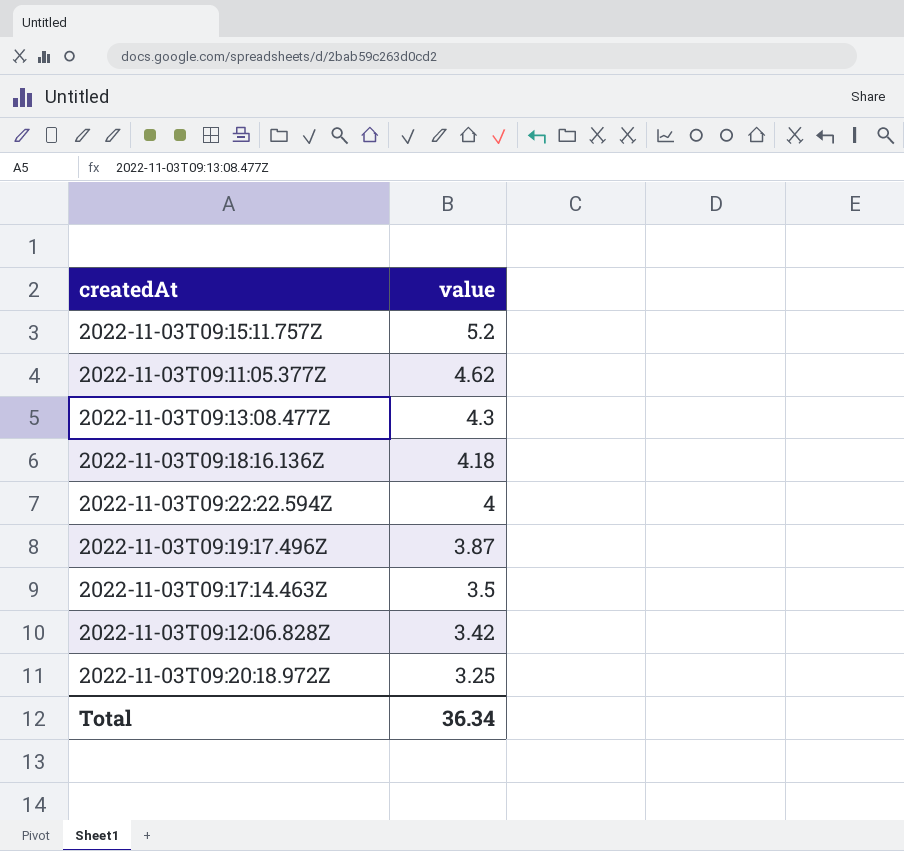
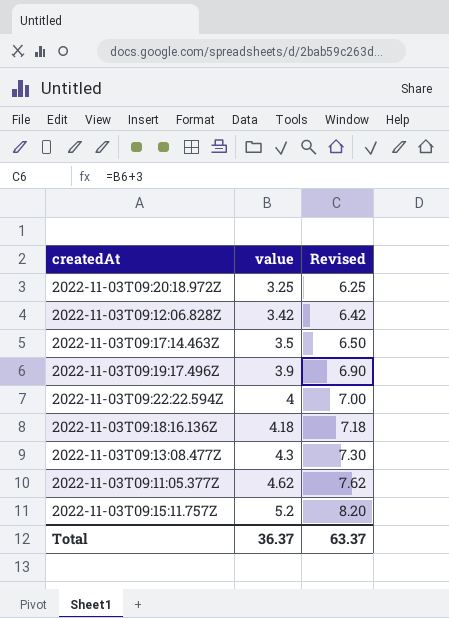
row order: value descending -> value ascending
column Revised | formula: none -> [value] + 3
2022-11-03T09:19:17.496Z | value: 3.87 -> 3.9
Total | value: 36.34 -> 36.37

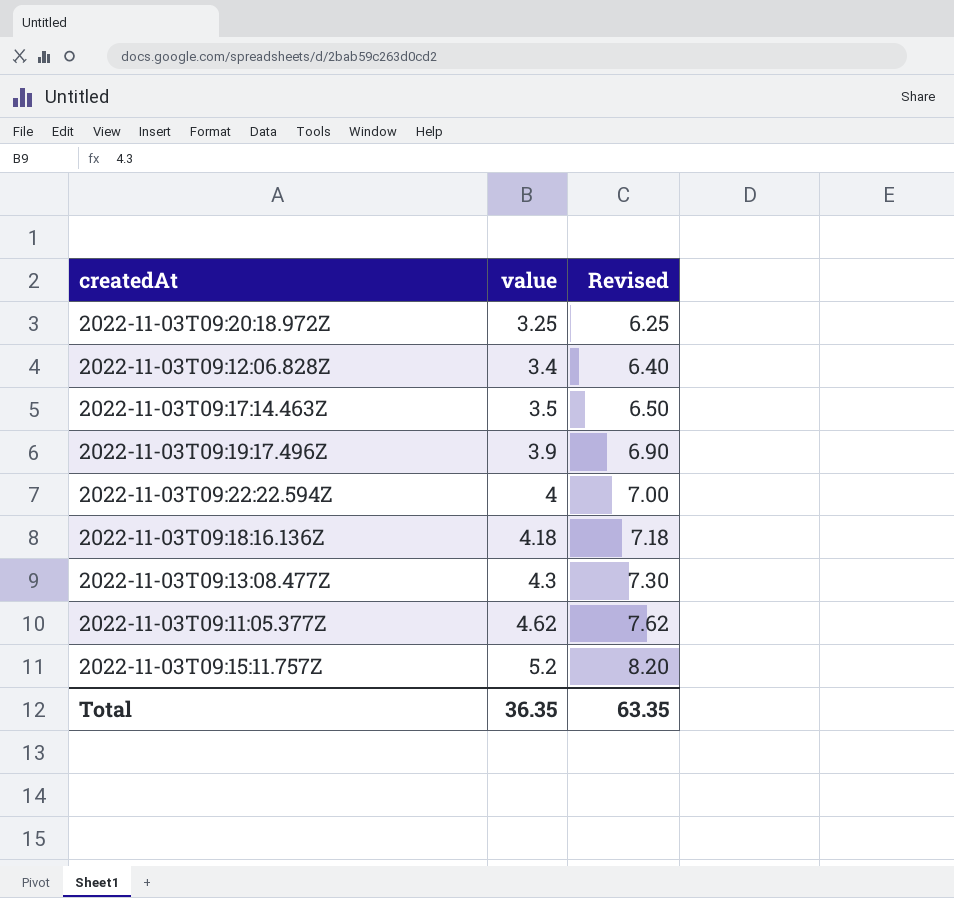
2022-11-03T09:12:06.828Z | value: 3.42 -> 3.4
2022-11-03T09:12:06.828Z | Revised: 6.42 -> 6.40
Total | value: 36.37 -> 36.35
Total | Revised: 63.37 -> 63.35

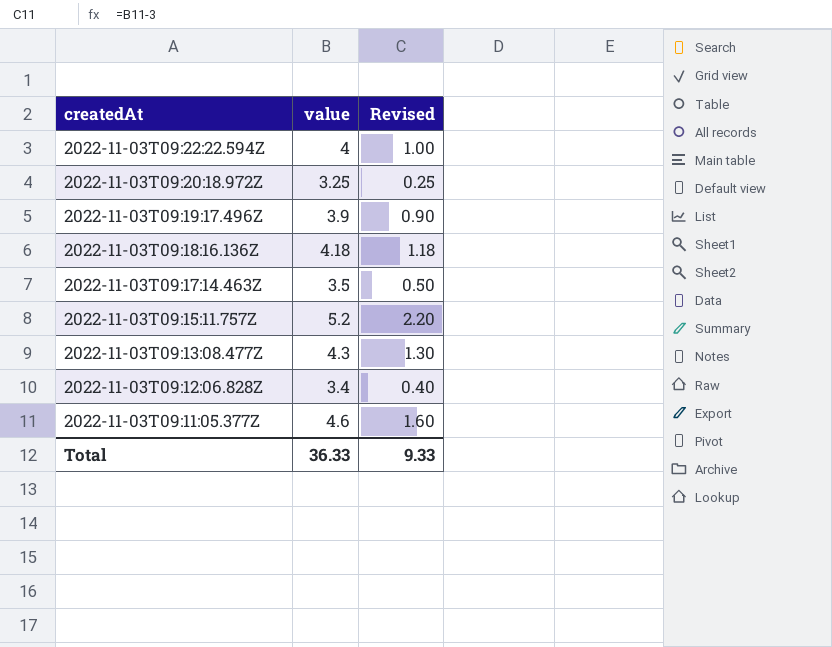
row order: value ascending -> createdAt descending
column Revised | formula: [value] + 3 -> [value] - 3
2022-11-03T09:11:05.377Z | value: 4.62 -> 4.6
Total | value: 36.35 -> 36.33
Total | Revised: 63.35 -> 9.33

